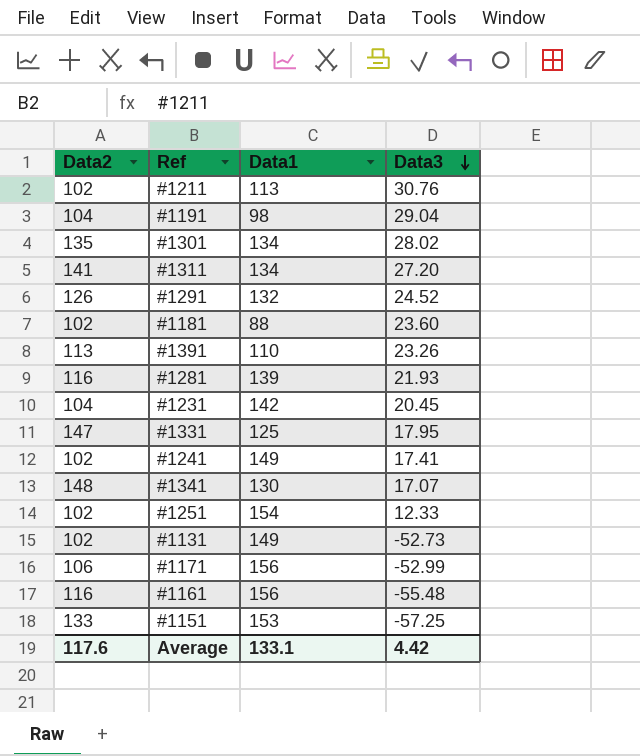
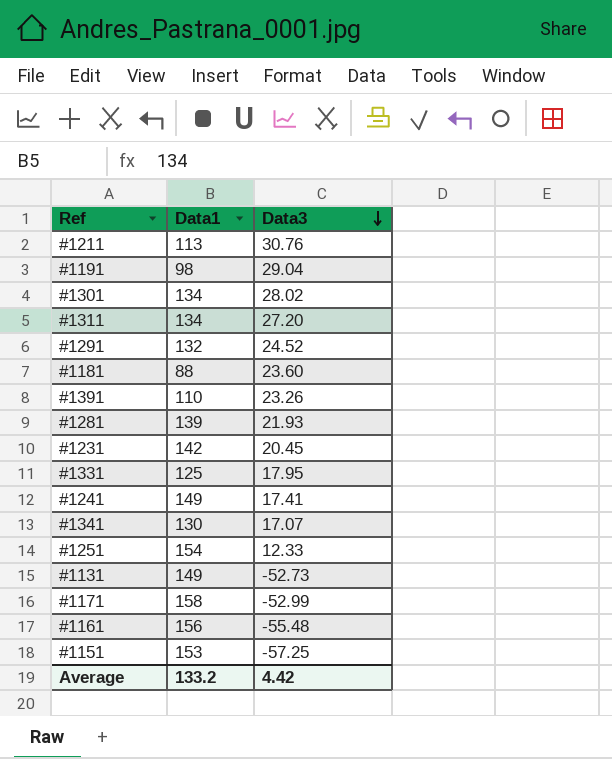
column Data2 | position: 1 -> none
#1171 | Data1: 156 -> 158
Average | Data1: 133.1 -> 133.2

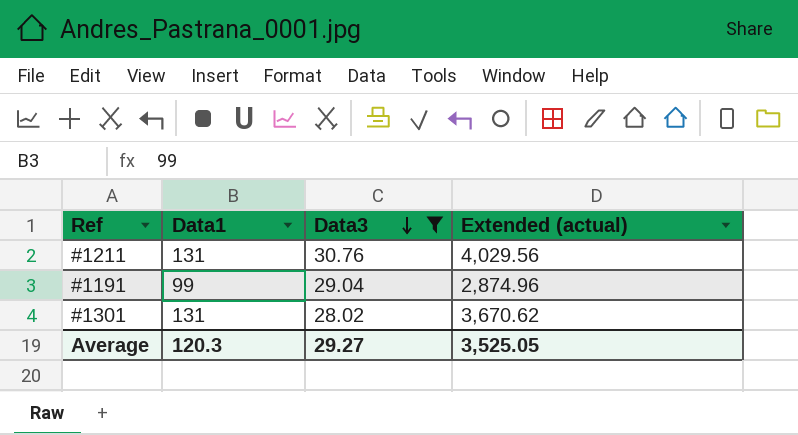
filter: none -> Data3 >= 28.02
column Extended (actual) | formula: none -> [Data1] * [Data3]
#1211 | Data1: 113 -> 131
#1191 | Data1: 98 -> 99
#1301 | Data1: 134 -> 131
Average | Data1: 133.2 -> 120.3
Average | Data3: 4.42 -> 29.27

